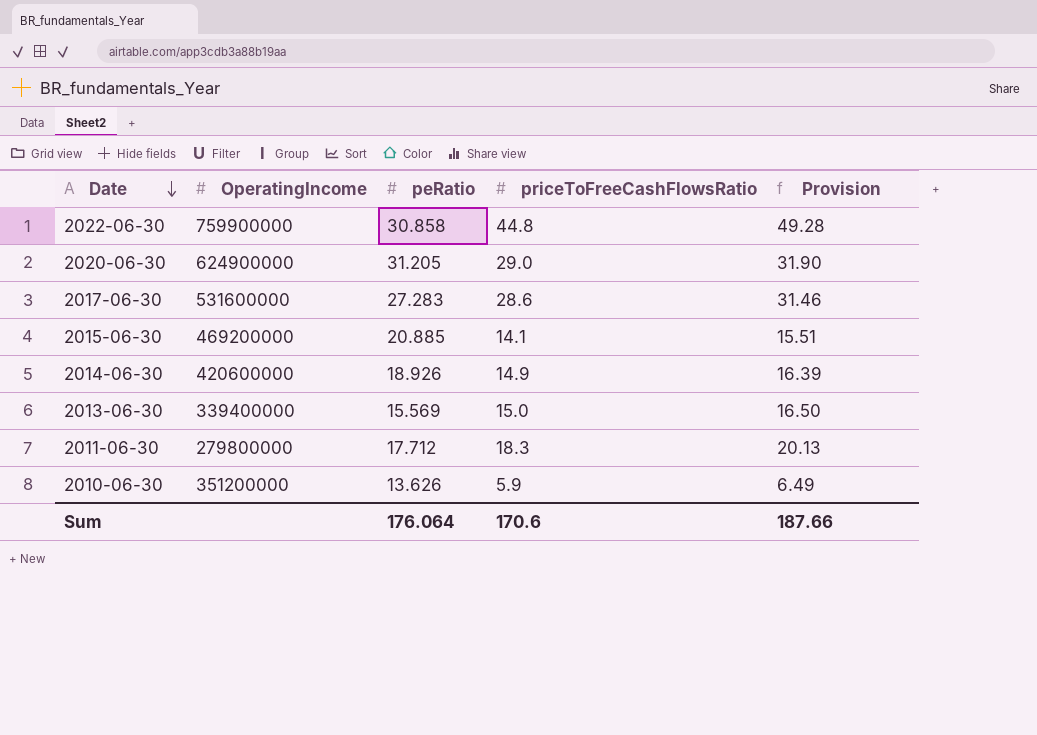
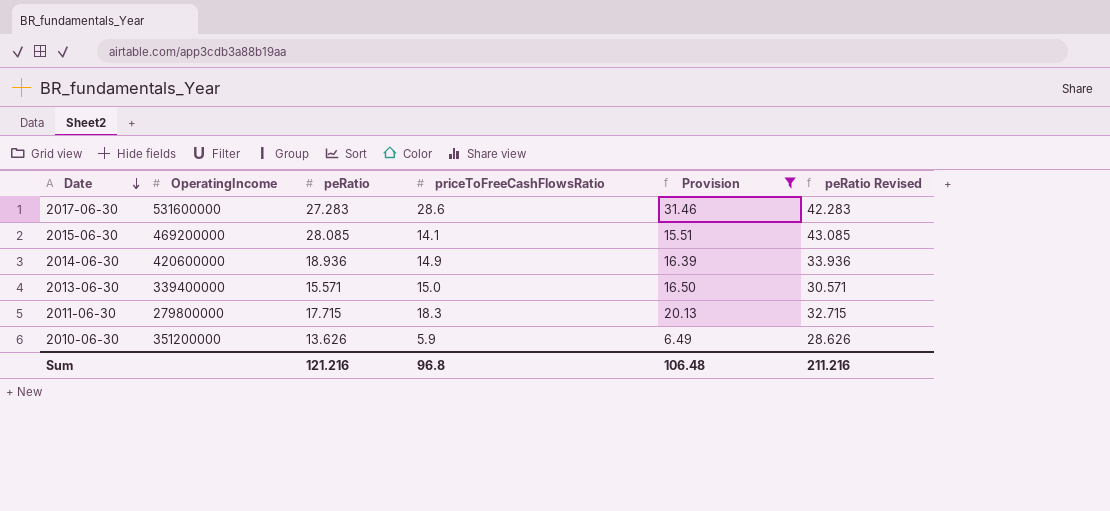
filter: none -> Provision <= 31.46
column peRatio Revised | formula: none -> [peRatio] + 15
2015-06-30 | peRatio: 20.885 -> 28.085
2014-06-30 | peRatio: 18.926 -> 18.936
2013-06-30 | peRatio: 15.569 -> 15.571
2011-06-30 | peRatio: 17.712 -> 17.715
Sum | peRatio: 176.064 -> 121.216
Sum | priceToFreeCashFlowsRatio: 170.6 -> 96.8
Sum | Provision: 187.66 -> 106.48

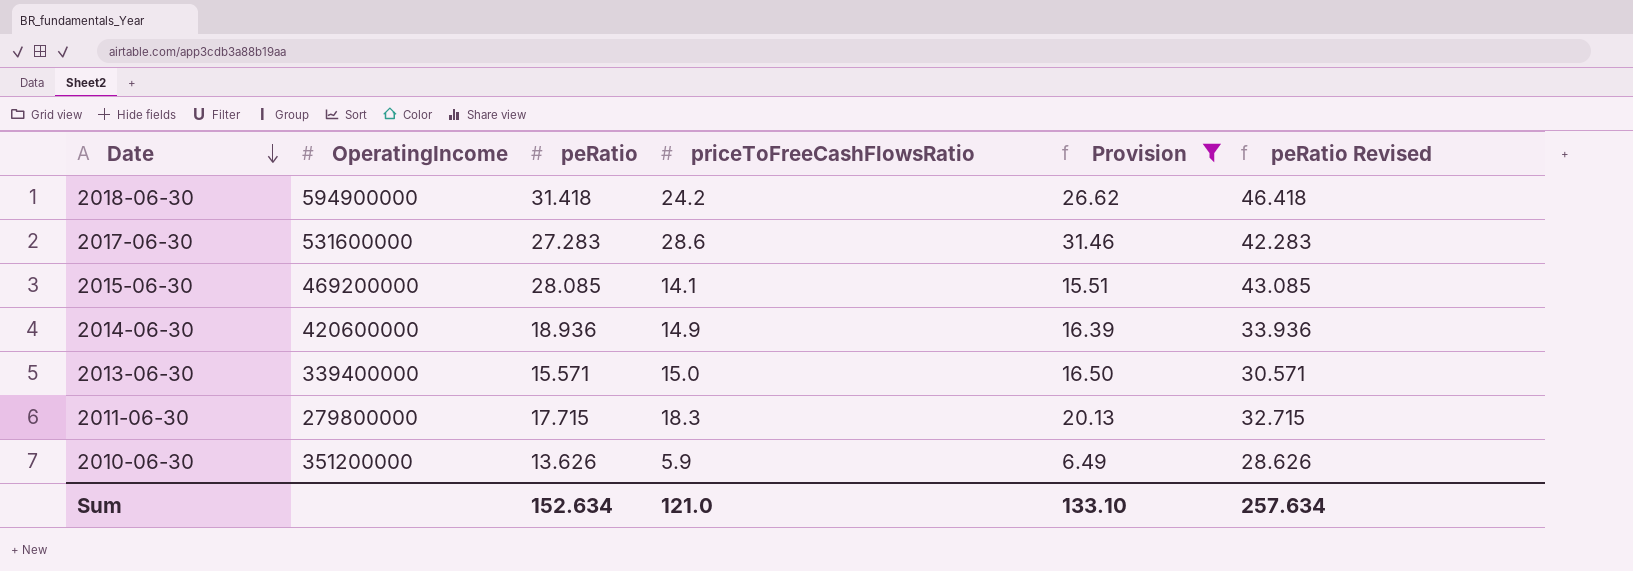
row 2018-06-30: none -> 594900000 | 31.418 | 24.2 | 26.62 | 46.418
Sum | peRatio: 121.216 -> 152.634
Sum | priceToFreeCashFlowsRatio: 96.8 -> 121.0
Sum | Provision: 106.48 -> 133.10
Sum | peRatio Revised: 211.216 -> 257.634

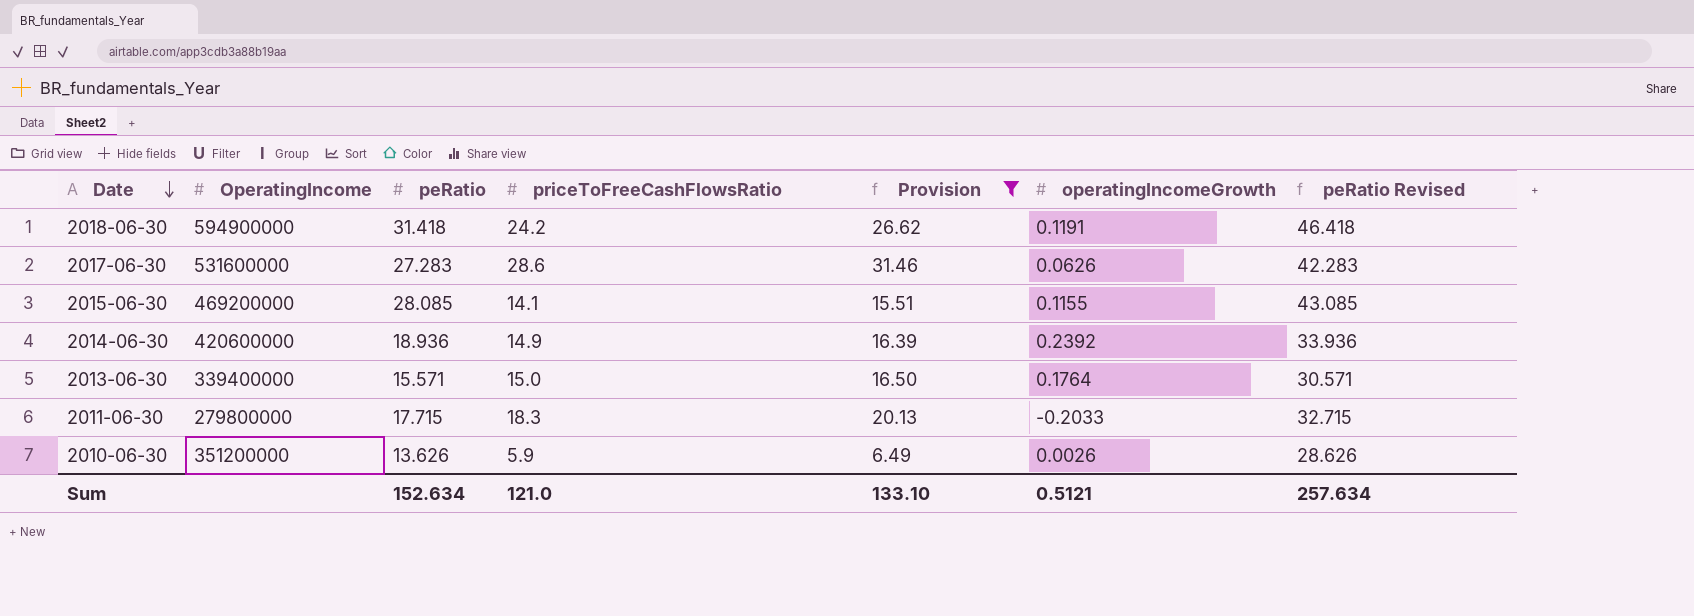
column operatingIncomeGrowth | position: none -> 6

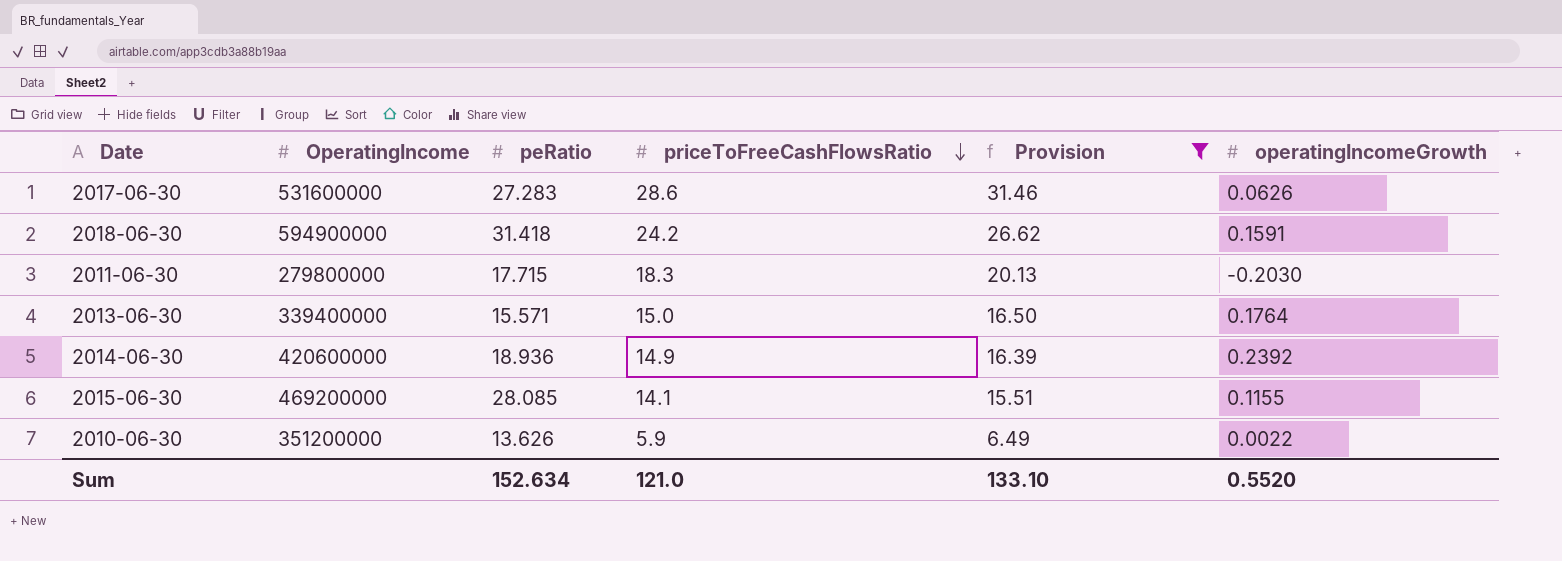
row order: Date descending -> priceToFreeCashFlowsRatio descending
column peRatio Revised | formula: [peRatio] + 15 -> none
2018-06-30 | operatingIncomeGrowth: 0.1191 -> 0.1591
2011-06-30 | operatingIncomeGrowth: -0.2033 -> -0.2030
2010-06-30 | operatingIncomeGrowth: 0.0026 -> 0.0022
Sum | operatingIncomeGrowth: 0.5121 -> 0.5520

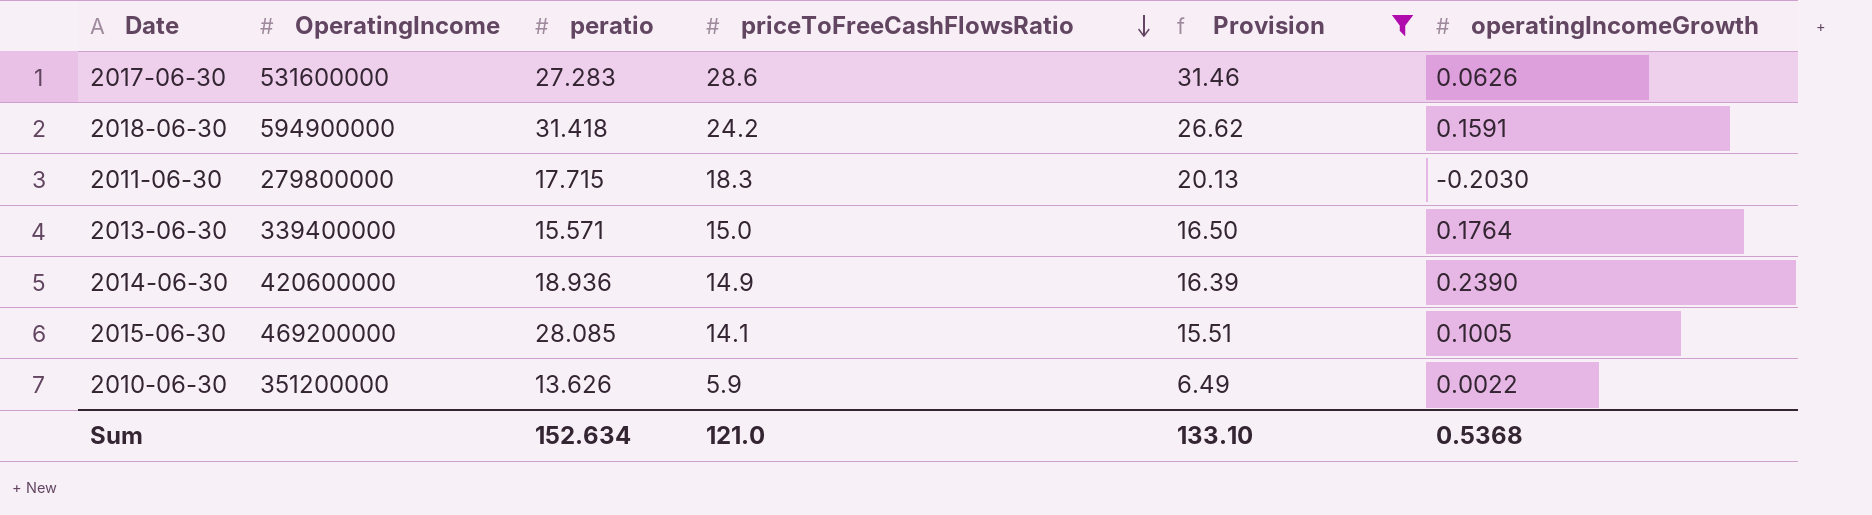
column name: peRatio -> peratio
2014-06-30 | operatingIncomeGrowth: 0.2392 -> 0.2390
2015-06-30 | operatingIncomeGrowth: 0.1155 -> 0.1005
Sum | operatingIncomeGrowth: 0.5520 -> 0.5368

